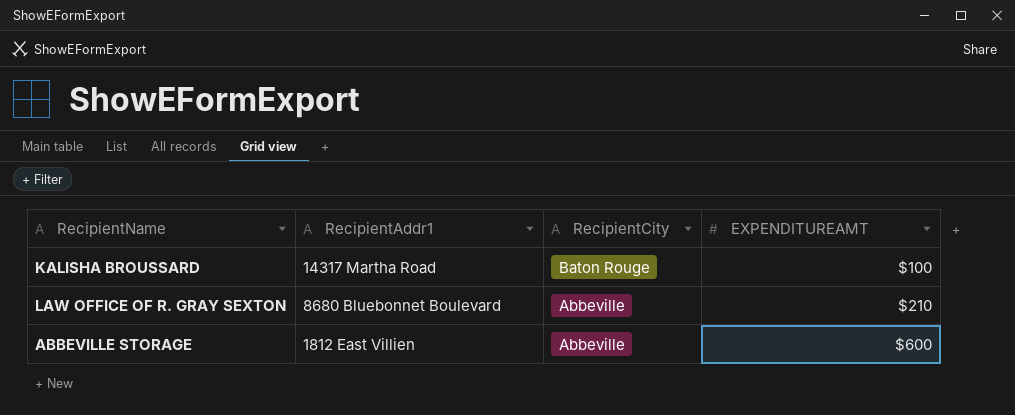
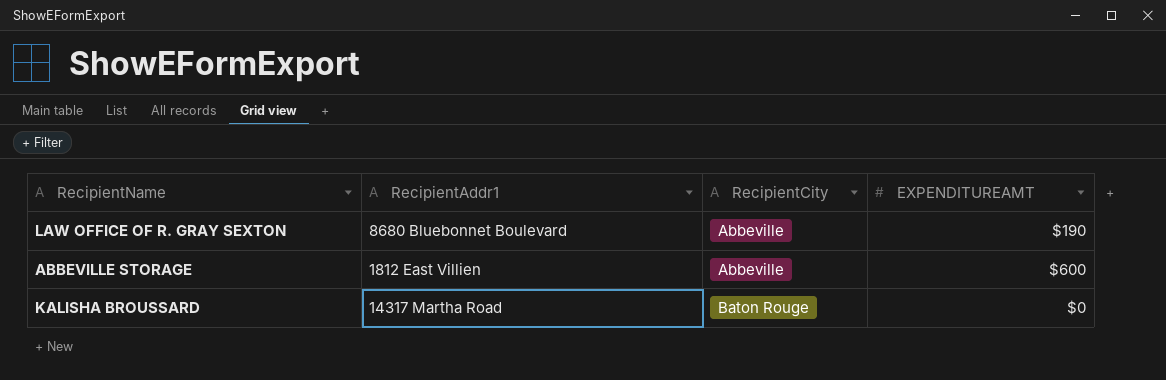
row order: RecipientAddr1 descending -> RecipientCity ascending
LAW OFFICE OF R. GRAY SEXTON | EXPENDITUREAMT: $210 -> $190
KALISHA BROUSSARD | EXPENDITUREAMT: $100 -> $0

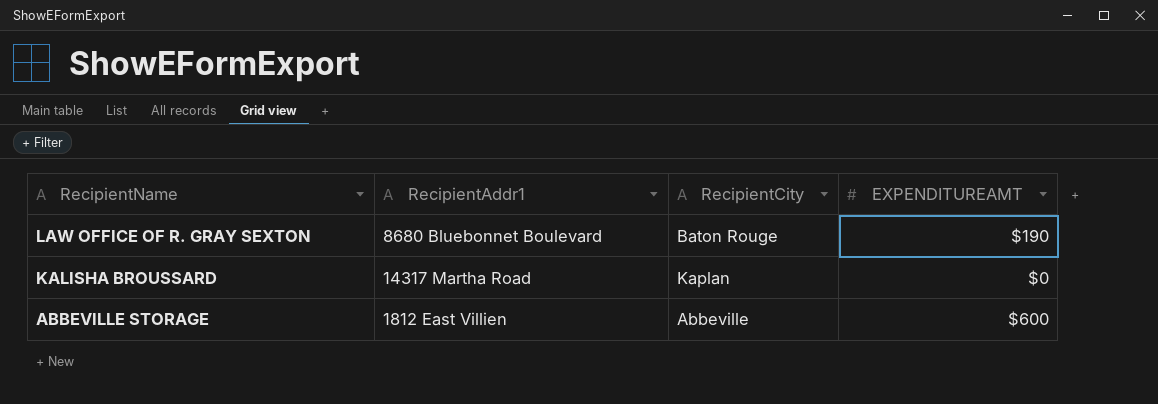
row order: RecipientCity ascending -> RecipientName descending
LAW OFFICE OF R. GRAY SEXTON | RecipientCity: Abbeville -> Baton Rouge
KALISHA BROUSSARD | RecipientCity: Baton Rouge -> Kaplan

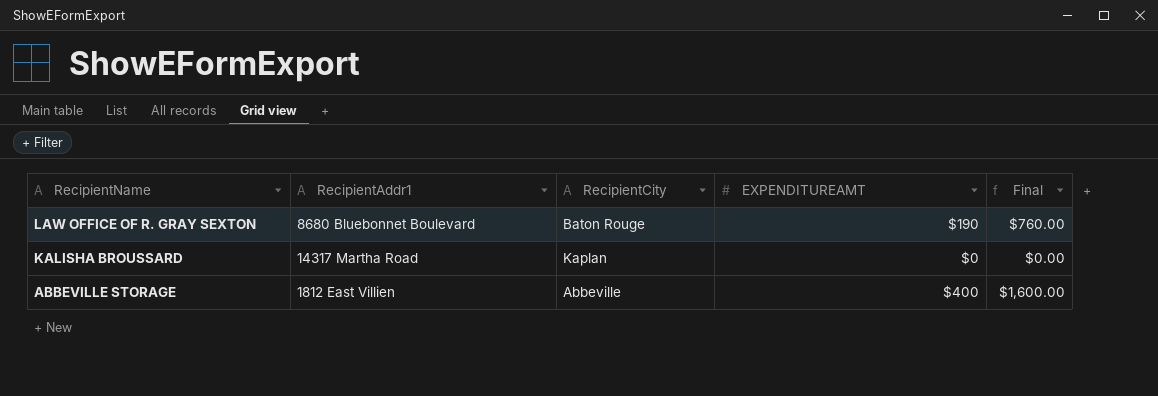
column Final | formula: none -> [EXPENDITUREAMT] * 4
ABBEVILLE STORAGE | EXPENDITUREAMT: $600 -> $400

